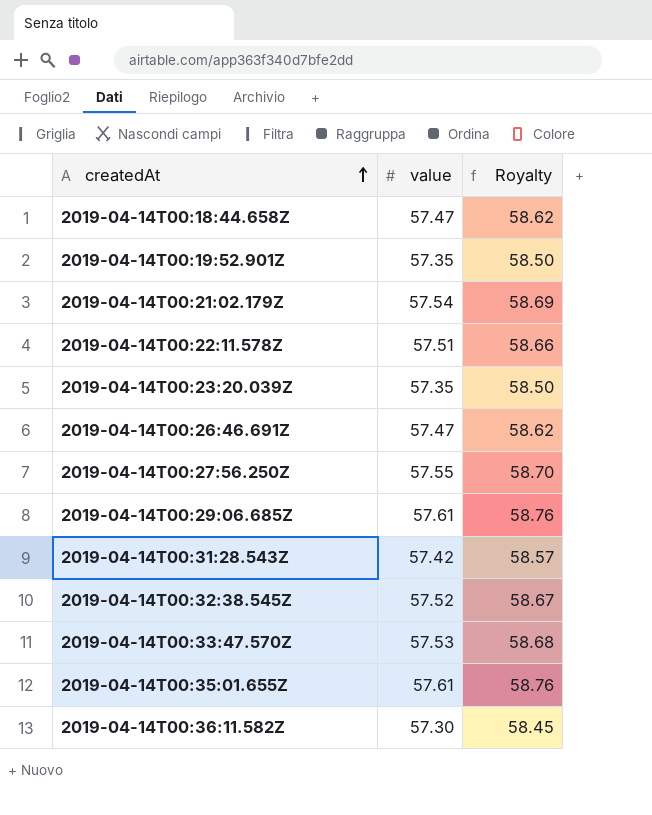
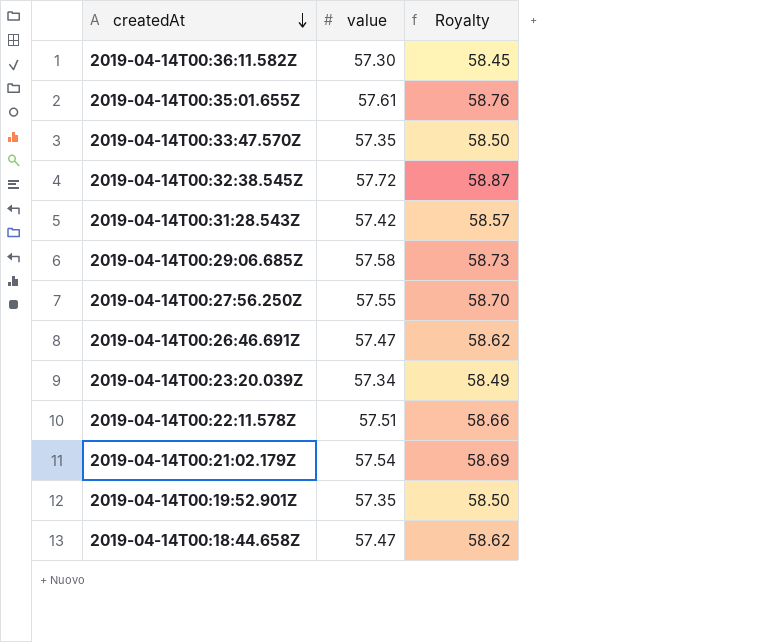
row order: createdAt ascending -> createdAt descending
2019-04-14T00:33:47.570Z | value: 57.53 -> 57.35
2019-04-14T00:33:47.570Z | Royalty: 58.68 -> 58.50
2019-04-14T00:32:38.545Z | value: 57.52 -> 57.72
2019-04-14T00:32:38.545Z | Royalty: 58.67 -> 58.87
2019-04-14T00:29:06.685Z | value: 57.61 -> 57.58
2019-04-14T00:29:06.685Z | Royalty: 58.76 -> 58.73
2019-04-14T00:23:20.039Z | value: 57.35 -> 57.34
2019-04-14T00:23:20.039Z | Royalty: 58.50 -> 58.49

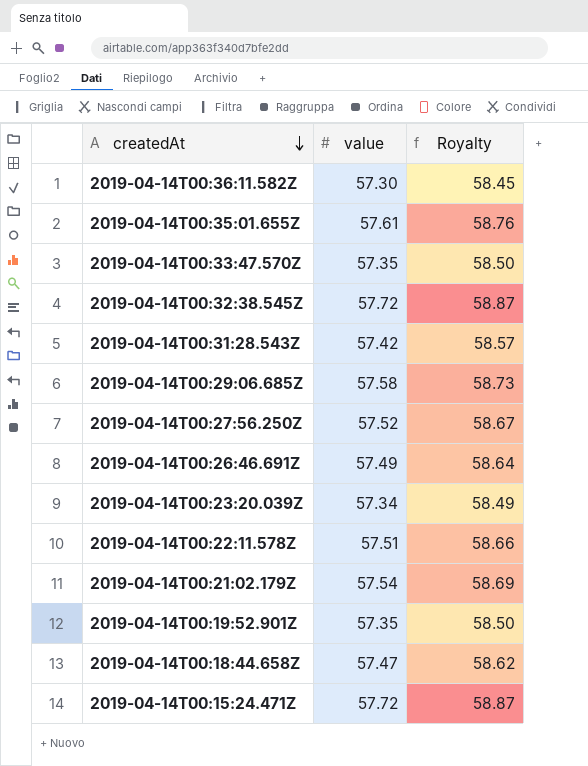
2019-04-14T00:27:56.250Z | value: 57.55 -> 57.52
2019-04-14T00:27:56.250Z | Royalty: 58.70 -> 58.67
2019-04-14T00:26:46.691Z | value: 57.47 -> 57.49
2019-04-14T00:26:46.691Z | Royalty: 58.62 -> 58.64
row 2019-04-14T00:15:24.471Z: none -> 57.72 | 58.87

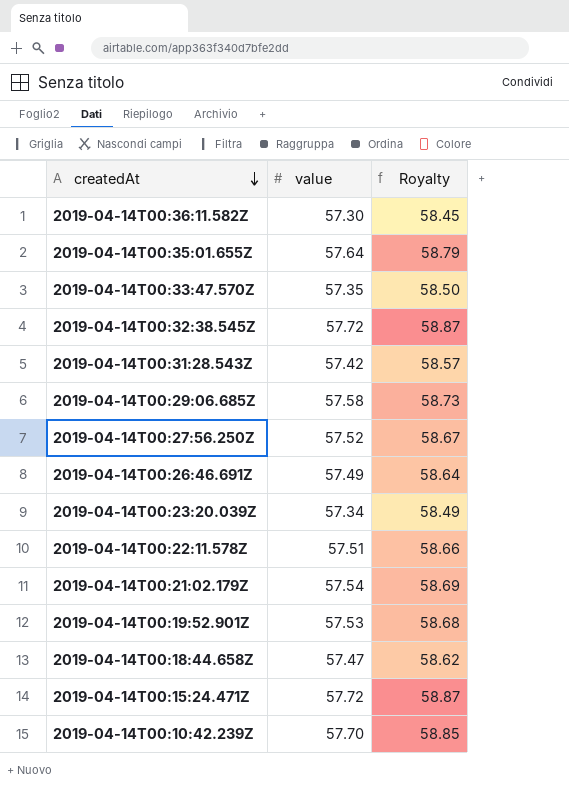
2019-04-14T00:35:01.655Z | value: 57.61 -> 57.64
2019-04-14T00:35:01.655Z | Royalty: 58.76 -> 58.79
2019-04-14T00:19:52.901Z | value: 57.35 -> 57.53
2019-04-14T00:19:52.901Z | Royalty: 58.50 -> 58.68
row 2019-04-14T00:10:42.239Z: none -> 57.70 | 58.85

